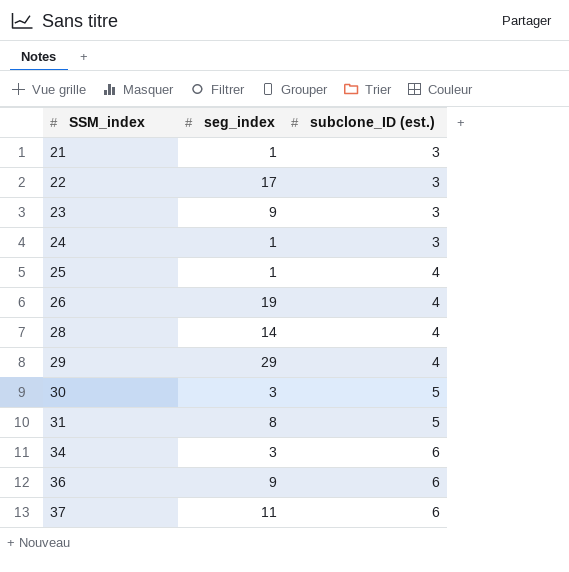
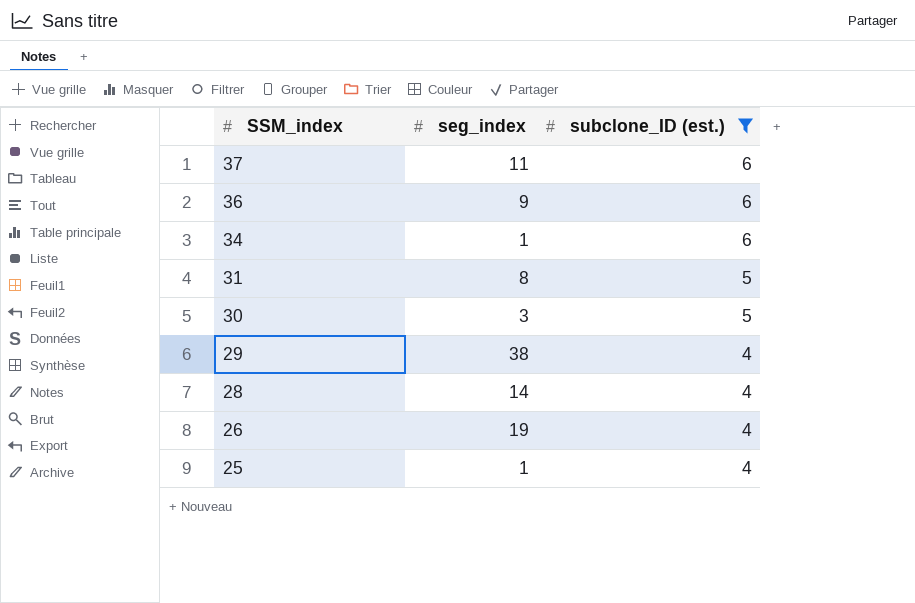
filter: none -> subclone_ID (est.) != 3
row order: SSM_index ascending -> SSM_index descending
34 | seg_index: 3 -> 1
29 | seg_index: 29 -> 38

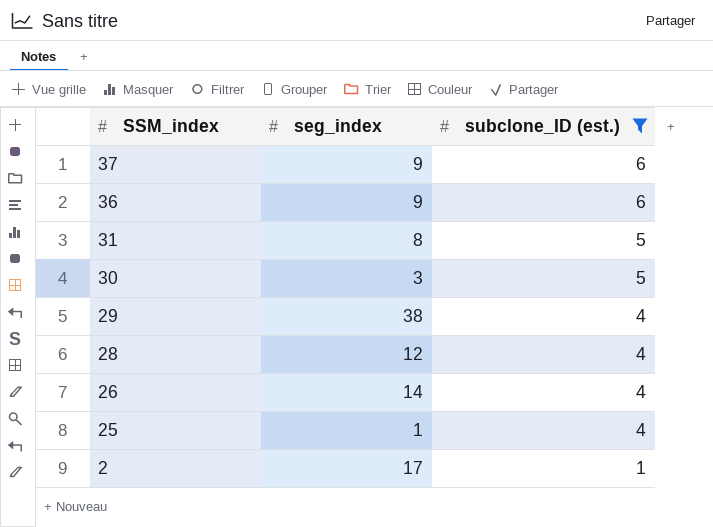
row 34: 1 | 6 -> none
37 | seg_index: 11 -> 9
28 | seg_index: 14 -> 12
26 | seg_index: 19 -> 14
row 2: none -> 17 | 1

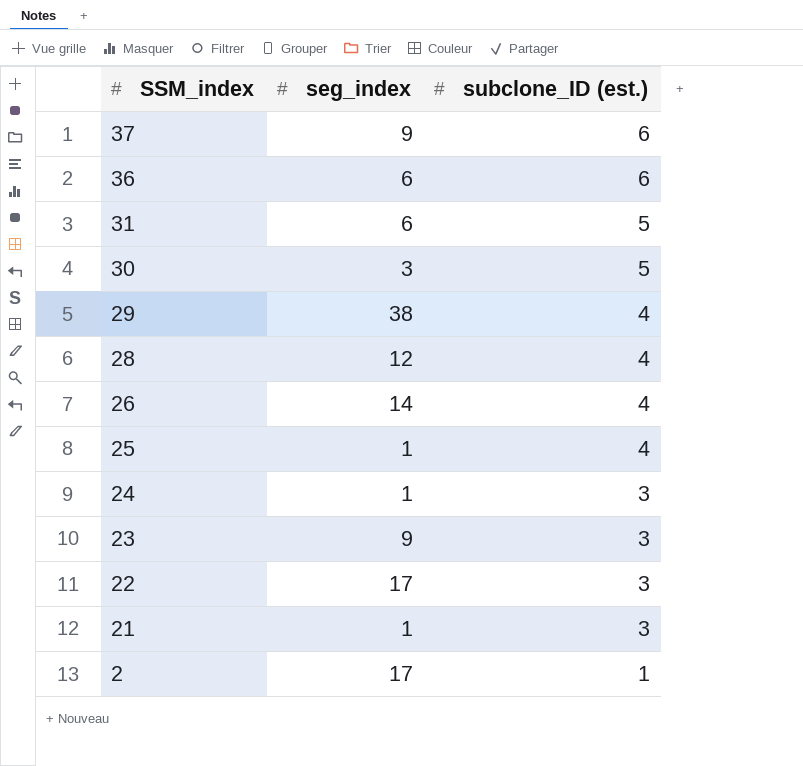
filter: subclone_ID (est.) != 3 -> none
36 | seg_index: 9 -> 6
31 | seg_index: 8 -> 6

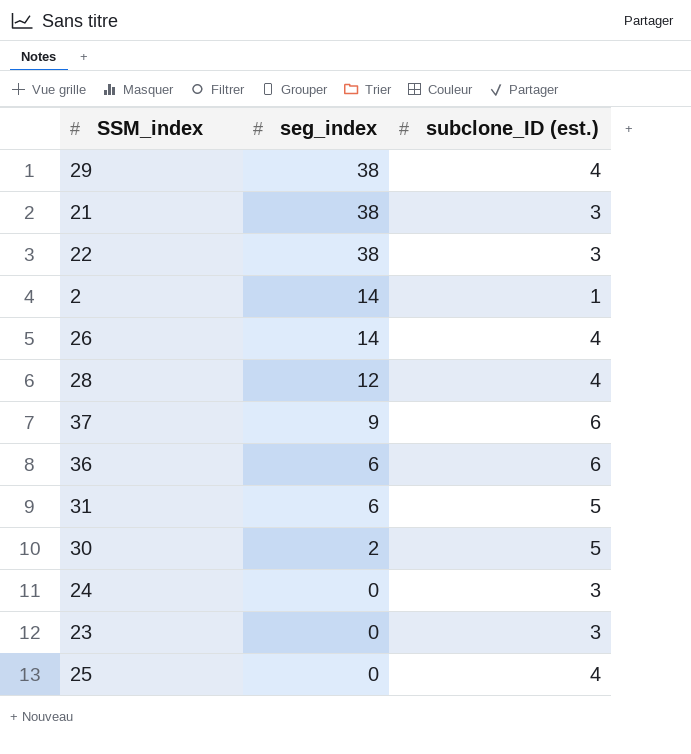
row order: SSM_index descending -> seg_index descending
21 | seg_index: 1 -> 38
22 | seg_index: 17 -> 38
2 | seg_index: 17 -> 14
30 | seg_index: 3 -> 2
24 | seg_index: 1 -> 0
23 | seg_index: 9 -> 0
25 | seg_index: 1 -> 0

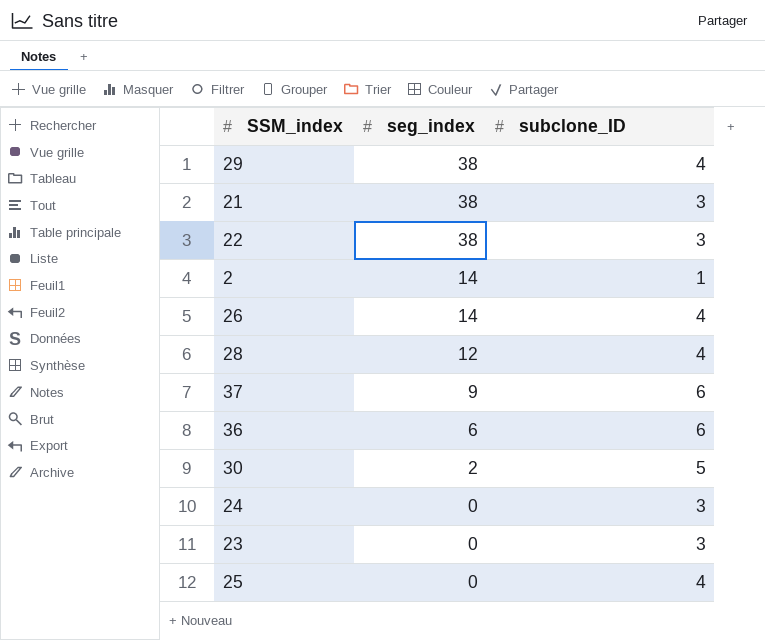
column name: subclone_ID (est.) -> subclone_ID
row 31: 6 | 5 -> none

